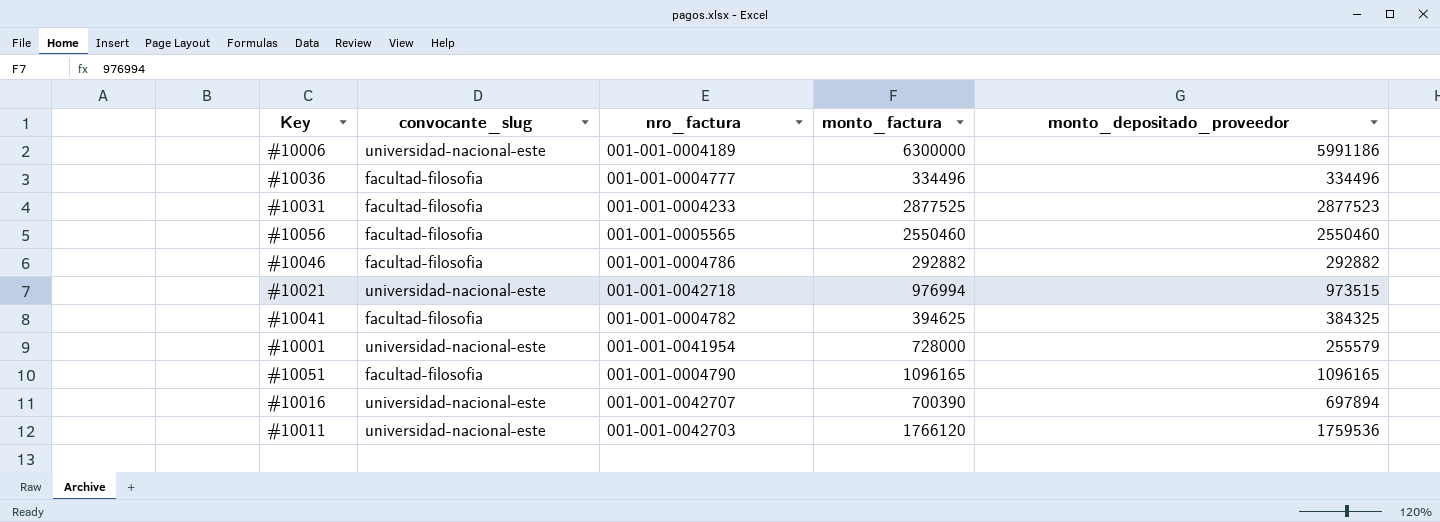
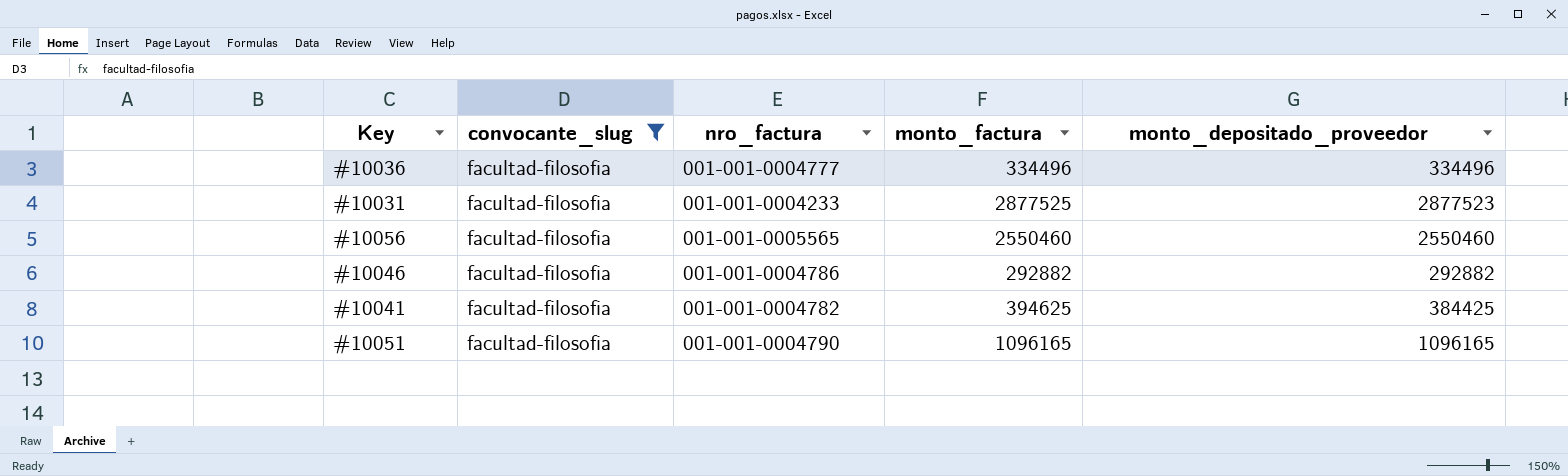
filter: none -> convocante_slug = facultad-filosofia
#10041 | monto_depositado_proveedor: 384325 -> 384425

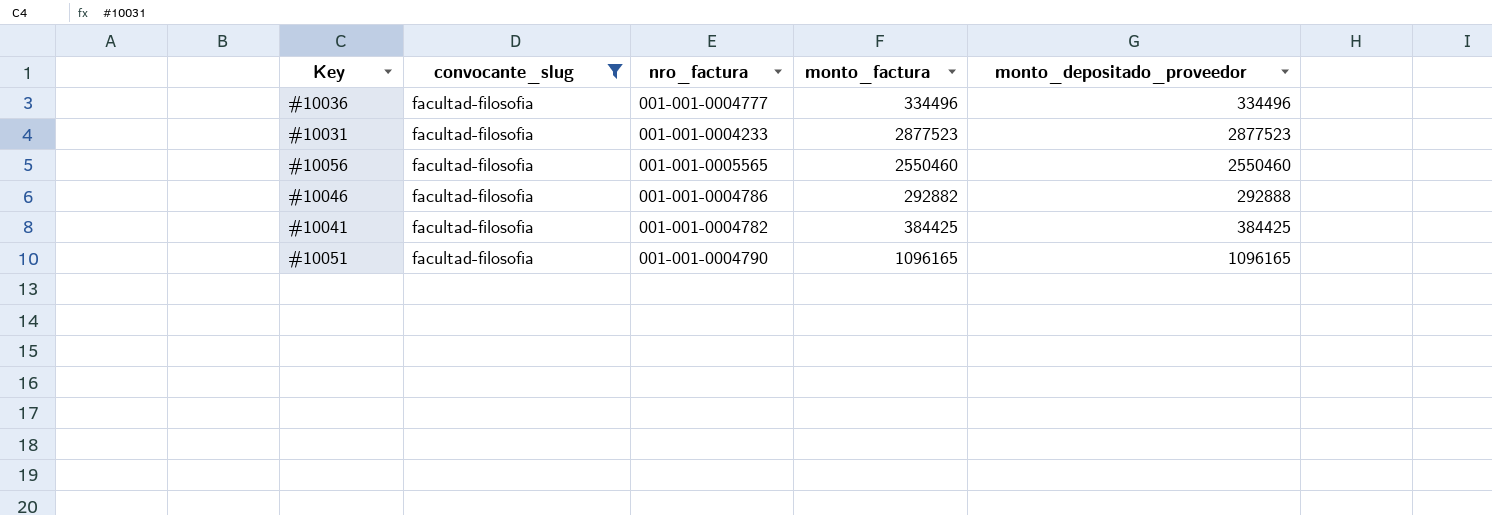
#10031 | monto_factura: 2877525 -> 2877523
#10046 | monto_depositado_proveedor: 292882 -> 292888
#10041 | monto_factura: 394625 -> 384425

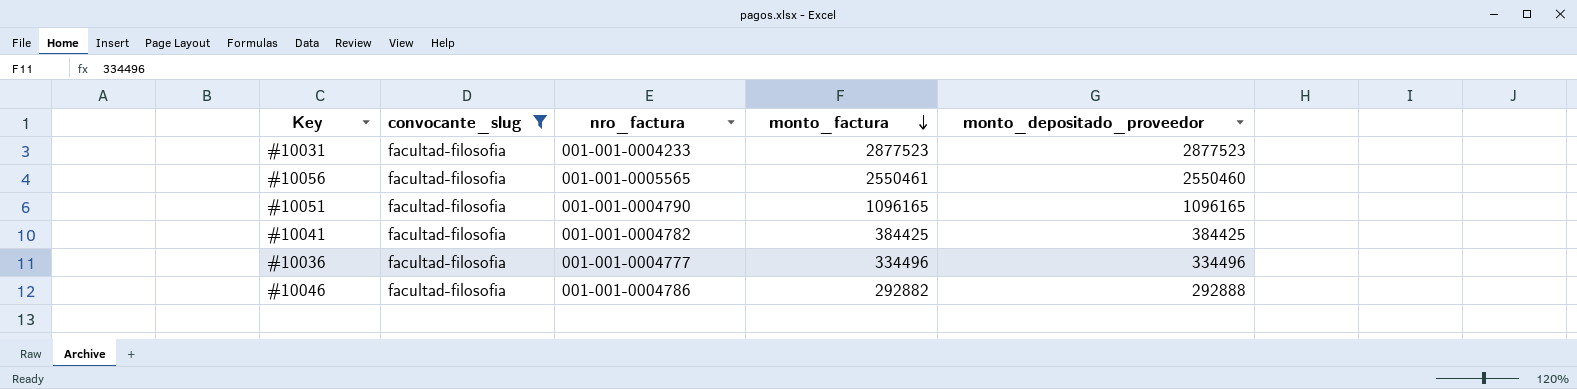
row order: none -> monto_factura descending
#10056 | monto_factura: 2550460 -> 2550461

